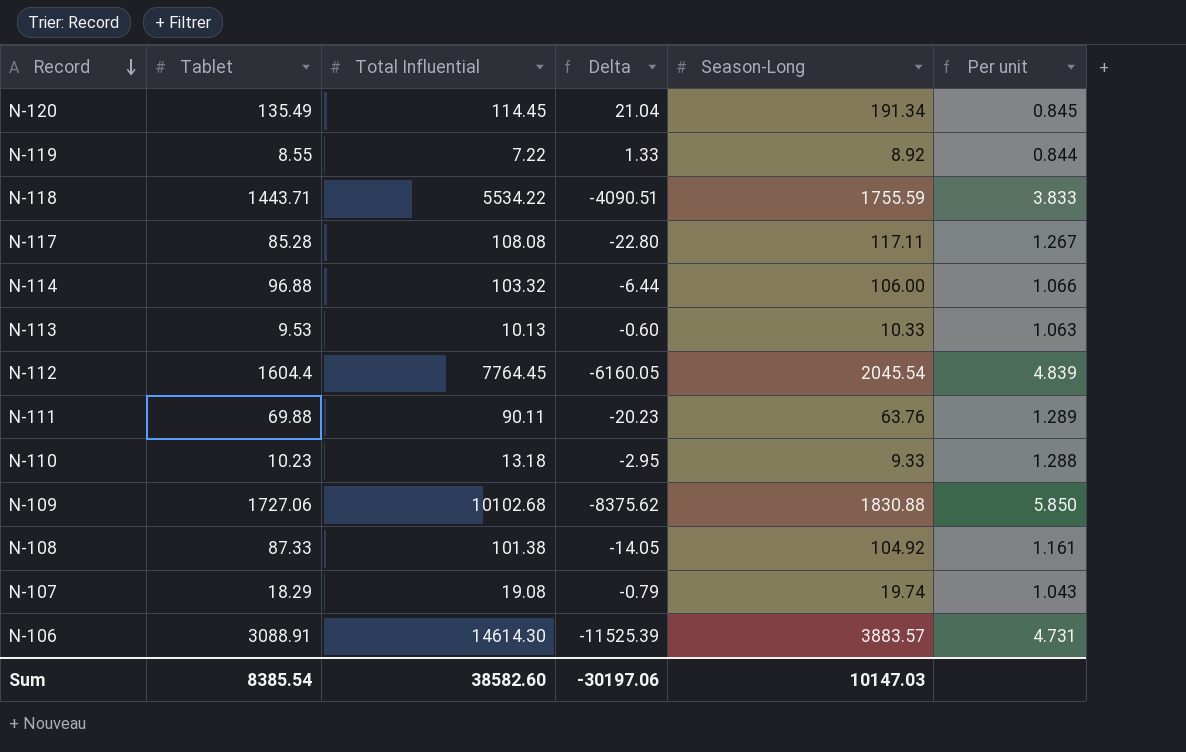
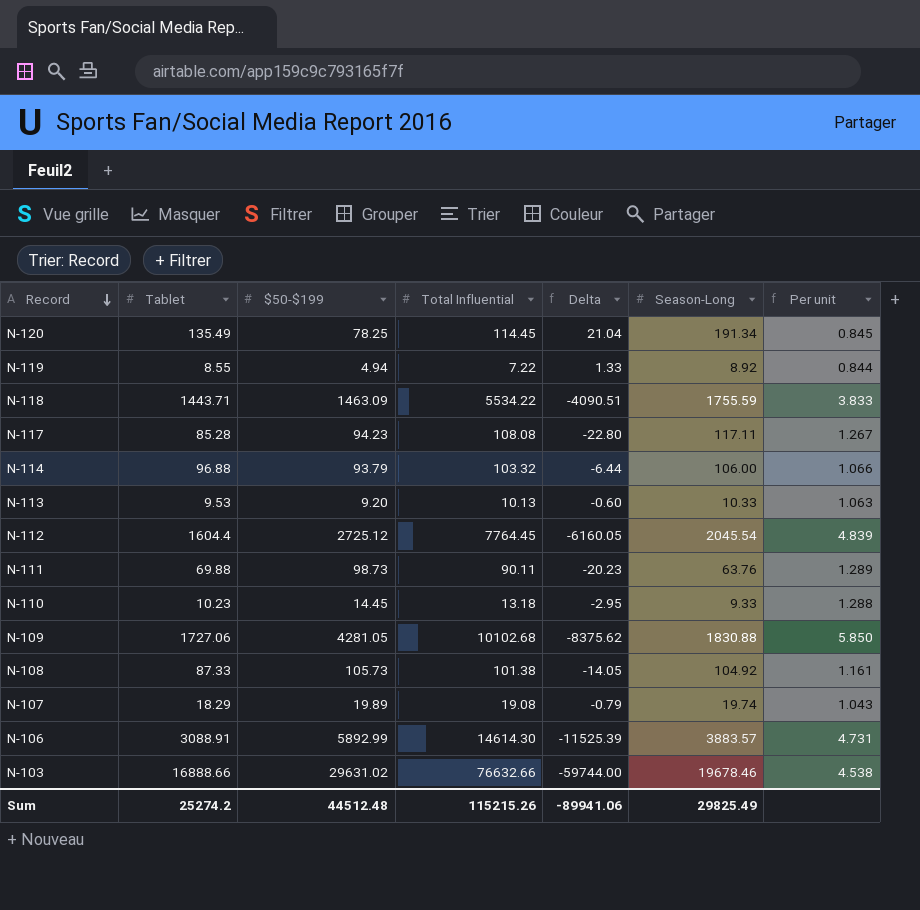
column $50-$199 | position: none -> 3
row N-103: none -> 16888.66 | 29631.02 | 76632.66 | -59744.00 | 19678.46 | 4.538
Sum | Tablet: 8385.54 -> 25274.2
Sum | Total Influential: 38582.60 -> 115215.26
Sum | Delta: -30197.06 -> -89941.06
Sum | Season-Long: 10147.03 -> 29825.49

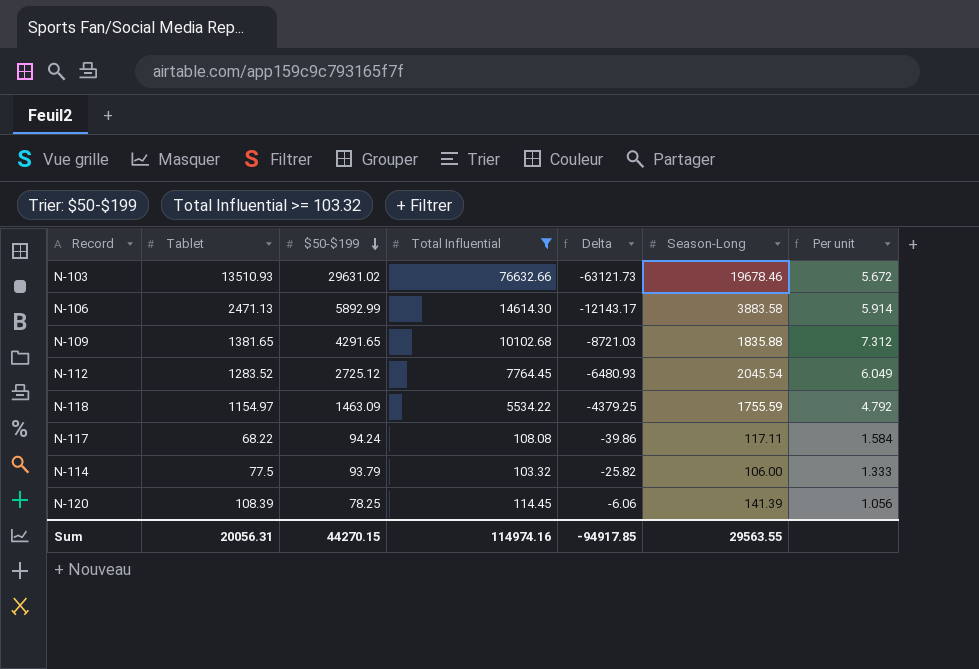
filter: none -> Total Influential >= 103.32
row order: Record descending -> $50-$199 descending
N-103 | Tablet: 16888.66 -> 13510.93
N-103 | Delta: -59744.00 -> -63121.73
N-103 | Per unit: 4.538 -> 5.672
N-106 | Tablet: 3088.91 -> 2471.13
N-106 | Delta: -11525.39 -> -12143.17
N-106 | Season-Long: 3883.57 -> 3883.58
N-106 | Per unit: 4.731 -> 5.914
N-109 | Tablet: 1727.06 -> 1381.65
N-109 | $50-$199: 4281.05 -> 4291.65
N-109 | Delta: -8375.62 -> -8721.03
N-109 | Season-Long: 1830.88 -> 1835.88
N-109 | Per unit: 5.850 -> 7.312
N-112 | Tablet: 1604.4 -> 1283.52
N-112 | Delta: -6160.05 -> -6480.93
N-112 | Per unit: 4.839 -> 6.049
N-118 | Tablet: 1443.71 -> 1154.97
N-118 | Delta: -4090.51 -> -4379.25
N-118 | Per unit: 3.833 -> 4.792
N-117 | Tablet: 85.28 -> 68.22
N-117 | $50-$199: 94.23 -> 94.24
N-117 | Delta: -22.80 -> -39.86
N-117 | Per unit: 1.267 -> 1.584
N-114 | Tablet: 96.88 -> 77.5
N-114 | Delta: -6.44 -> -25.82
N-114 | Per unit: 1.066 -> 1.333
N-120 | Tablet: 135.49 -> 108.39
N-120 | Delta: 21.04 -> -6.06
N-120 | Season-Long: 191.34 -> 141.39
N-120 | Per unit: 0.845 -> 1.056
Sum | Tablet: 25274.2 -> 20056.31
Sum | $50-$199: 44512.48 -> 44270.15
Sum | Total Influential: 115215.26 -> 114974.16
Sum | Delta: -89941.06 -> -94917.85
Sum | Season-Long: 29825.49 -> 29563.55

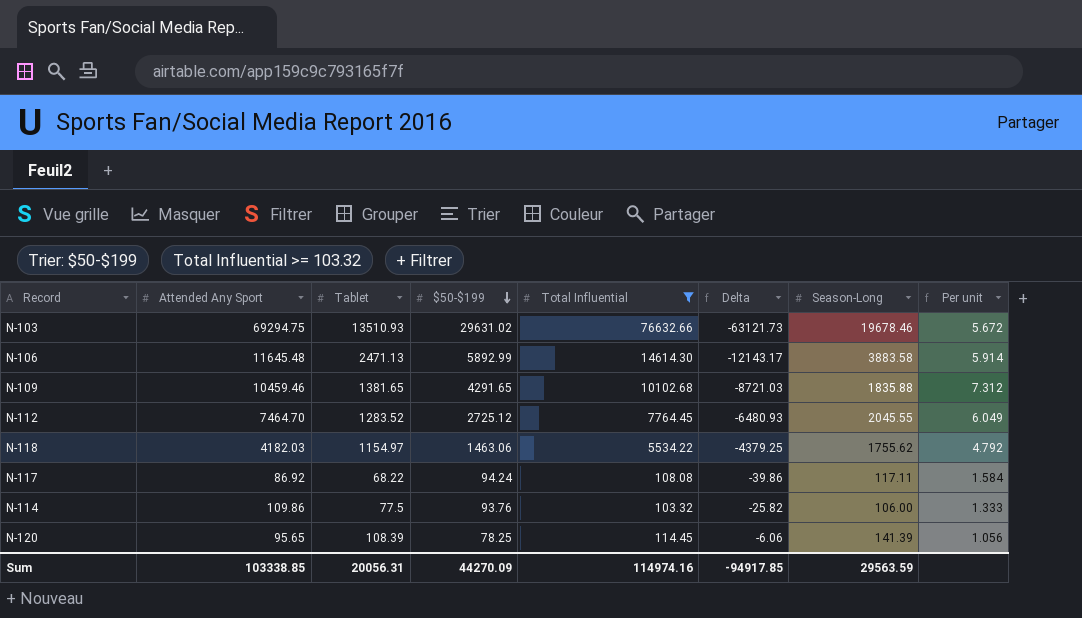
column Attended Any Sport | position: none -> 2
N-112 | Season-Long: 2045.54 -> 2045.55
N-118 | $50-$199: 1463.09 -> 1463.06
N-118 | Season-Long: 1755.59 -> 1755.62
N-114 | $50-$199: 93.79 -> 93.76
Sum | $50-$199: 44270.15 -> 44270.09
Sum | Season-Long: 29563.55 -> 29563.59

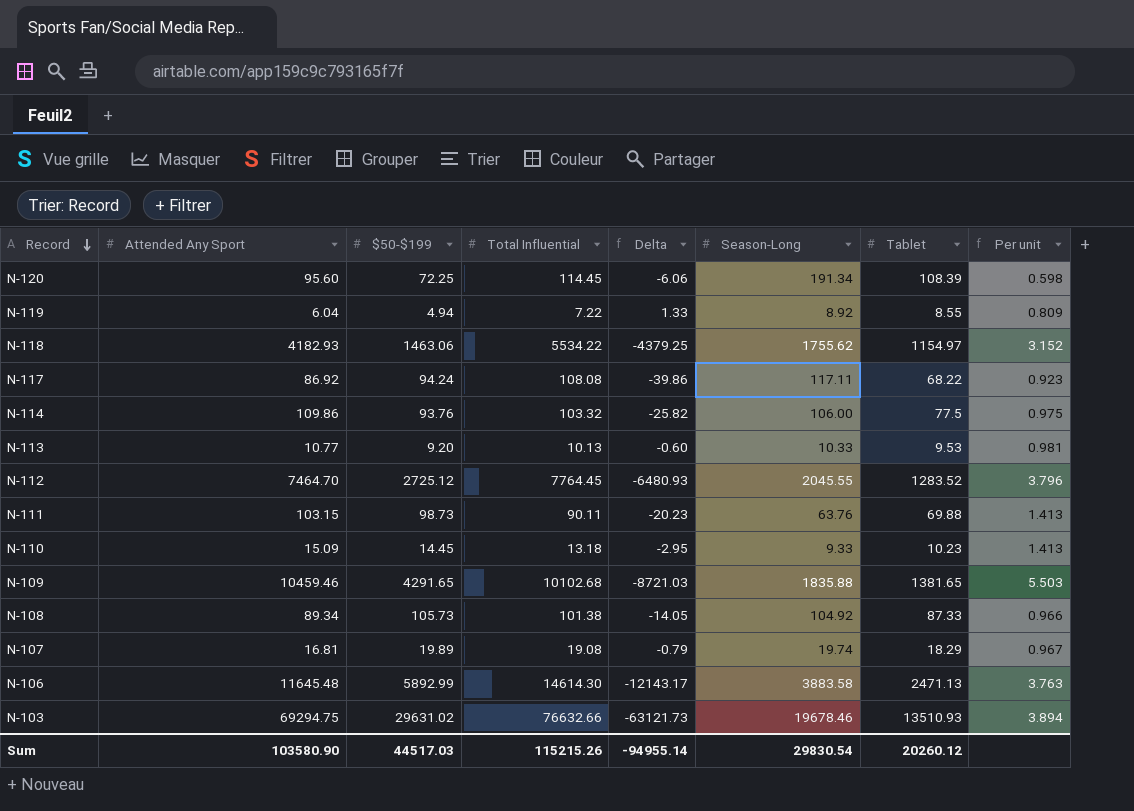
filter: Total Influential >= 103.32 -> none
row order: $50-$199 descending -> Record descending
column Tablet | position: 3 -> 7
column Per unit | formula: [Total Influential] / [Tablet] -> [Total Influential] / [Season-Long]
N-120 | Attended Any Sport: 95.65 -> 95.60
N-120 | $50-$199: 78.25 -> 72.25
N-120 | Season-Long: 141.39 -> 191.34
N-118 | Attended Any Sport: 4182.03 -> 4182.93
Sum | Attended Any Sport: 103338.85 -> 103580.90
Sum | $50-$199: 44270.09 -> 44517.03
Sum | Total Influential: 114974.16 -> 115215.26
Sum | Delta: -94917.85 -> -94955.14
Sum | Season-Long: 29563.59 -> 29830.54
Sum | Tablet: 20056.31 -> 20260.12

